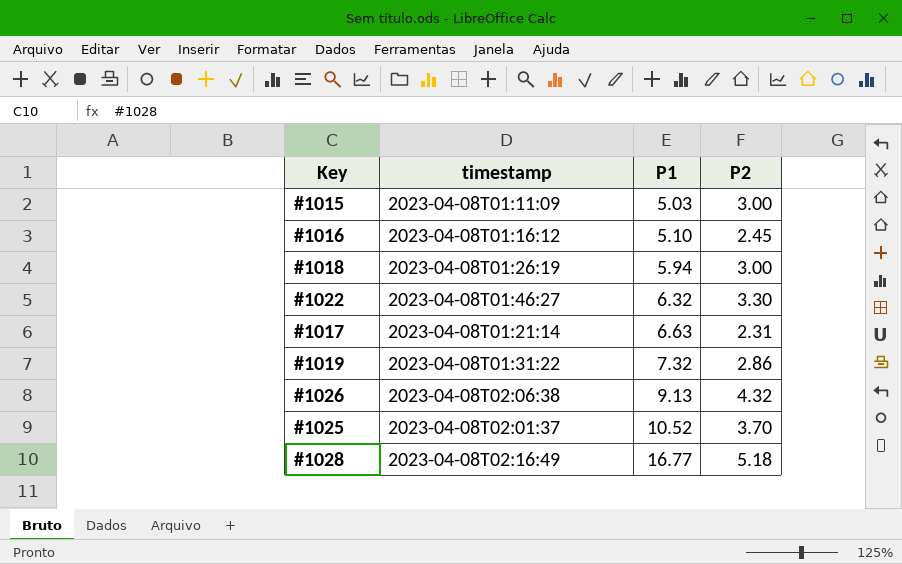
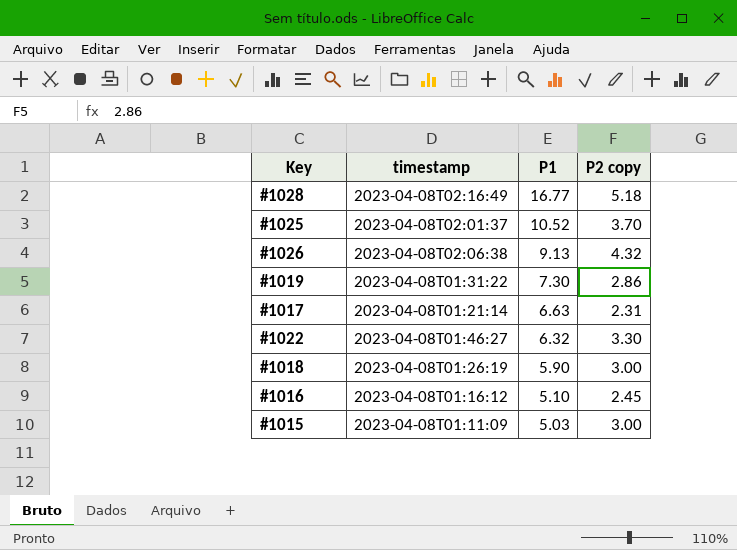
row order: P1 ascending -> P1 descending
column name: P2 -> P2 copy
#1019 | P1: 7.32 -> 7.30
#1018 | P1: 5.94 -> 5.90

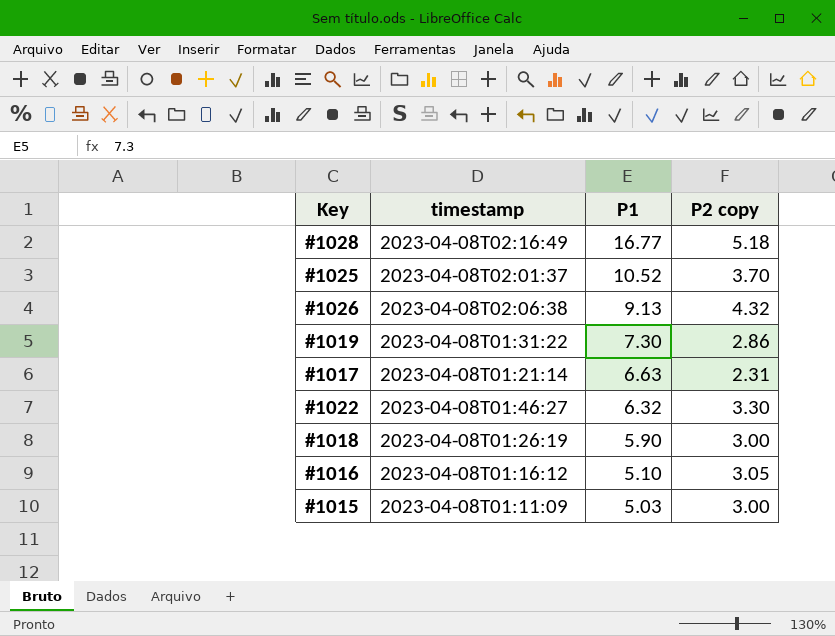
#1016 | P2 copy: 2.45 -> 3.05

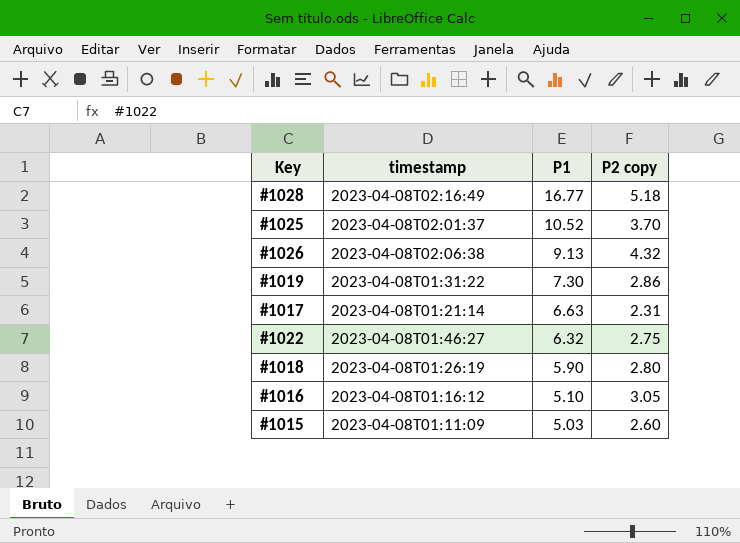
#1022 | P2 copy: 3.30 -> 2.75
#1018 | P2 copy: 3.00 -> 2.80
#1015 | P2 copy: 3.00 -> 2.60

